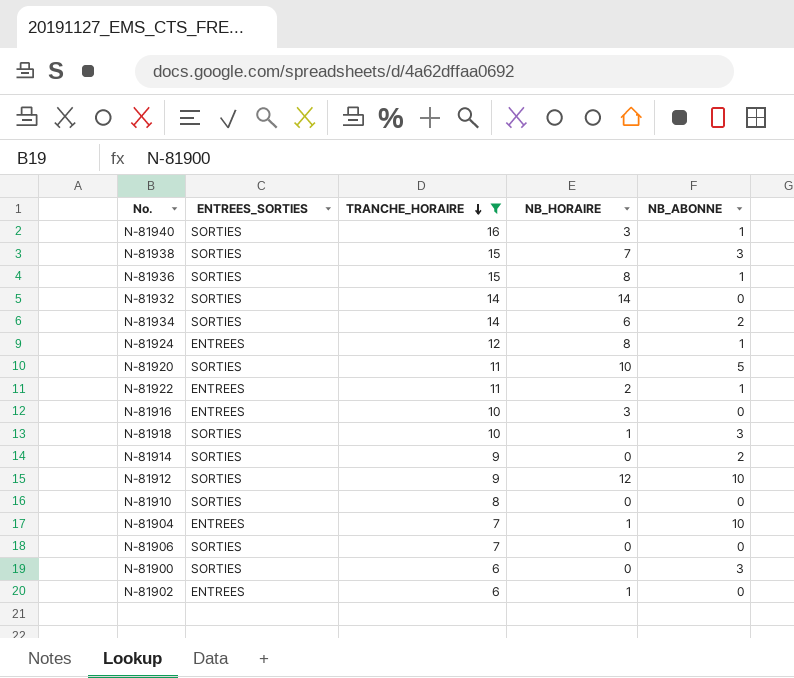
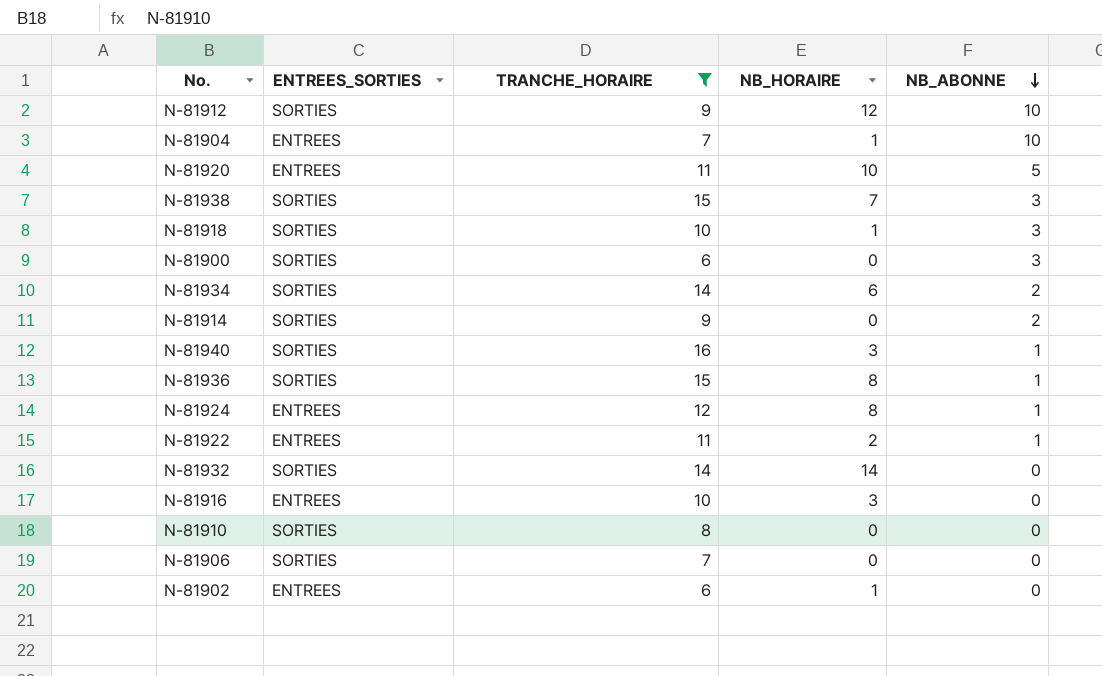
row order: TRANCHE_HORAIRE descending -> NB_ABONNE descending
N-81920 | ENTREES_SORTIES: SORTIES -> ENTREES

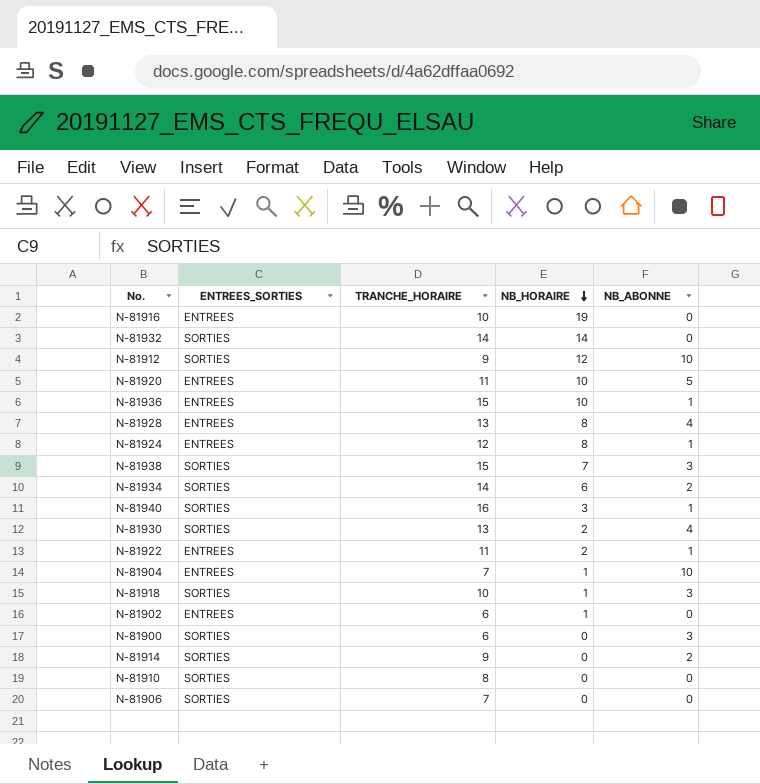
filter: TRANCHE_HORAIRE != 13 -> none
row order: NB_ABONNE descending -> NB_HORAIRE descending
N-81916 | NB_HORAIRE: 3 -> 19
N-81936 | ENTREES_SORTIES: SORTIES -> ENTREES
N-81936 | NB_HORAIRE: 8 -> 10

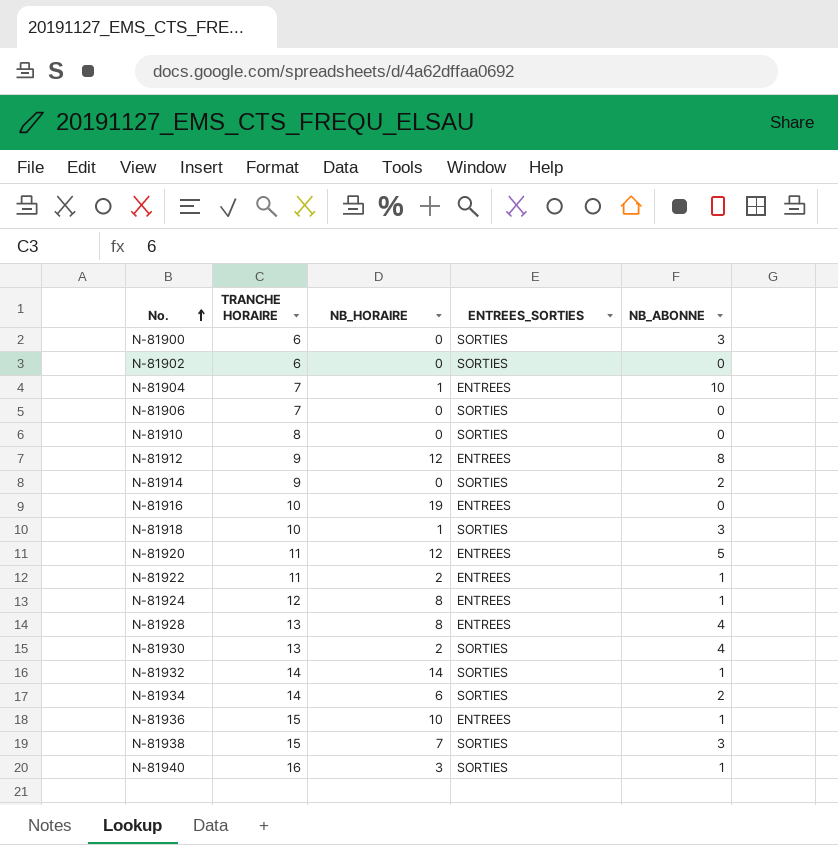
row order: NB_HORAIRE descending -> No. ascending
column name: TRANCHE_HORAIRE -> TRANCHE HORAIRE
column ENTREES_SORTIES | position: 2 -> 4
N-81902 | NB_HORAIRE: 1 -> 0
N-81902 | ENTREES_SORTIES: ENTREES -> SORTIES
N-81912 | ENTREES_SORTIES: SORTIES -> ENTREES
N-81912 | NB_ABONNE: 10 -> 8
N-81920 | NB_HORAIRE: 10 -> 12
N-81932 | NB_ABONNE: 0 -> 1

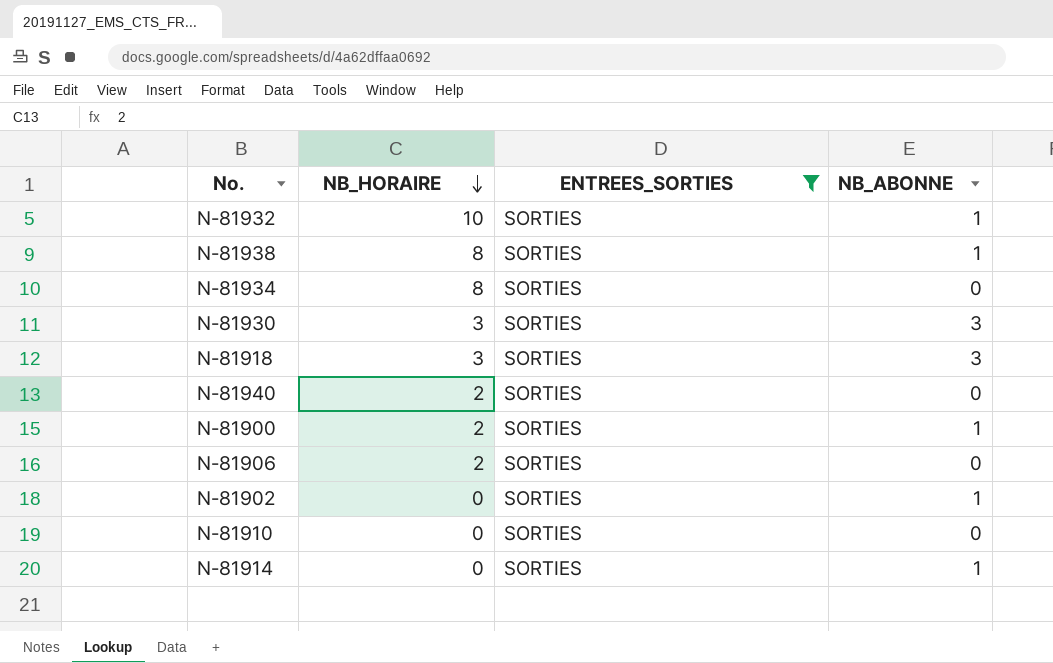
filter: none -> ENTREES_SORTIES = SORTIES
row order: No. ascending -> NB_HORAIRE descending
column TRANCHE HORAIRE | position: 2 -> none
N-81932 | NB_HORAIRE: 14 -> 10
N-81938 | NB_HORAIRE: 7 -> 8
N-81938 | NB_ABONNE: 3 -> 1
N-81934 | NB_HORAIRE: 6 -> 8
N-81934 | NB_ABONNE: 2 -> 0
N-81930 | NB_HORAIRE: 2 -> 3
N-81930 | NB_ABONNE: 4 -> 3
N-81918 | NB_HORAIRE: 1 -> 3
N-81940 | NB_HORAIRE: 3 -> 2
N-81940 | NB_ABONNE: 1 -> 0
N-81900 | NB_HORAIRE: 0 -> 2
N-81900 | NB_ABONNE: 3 -> 1
N-81906 | NB_HORAIRE: 0 -> 2
N-81902 | NB_ABONNE: 0 -> 1
N-81914 | NB_ABONNE: 2 -> 1

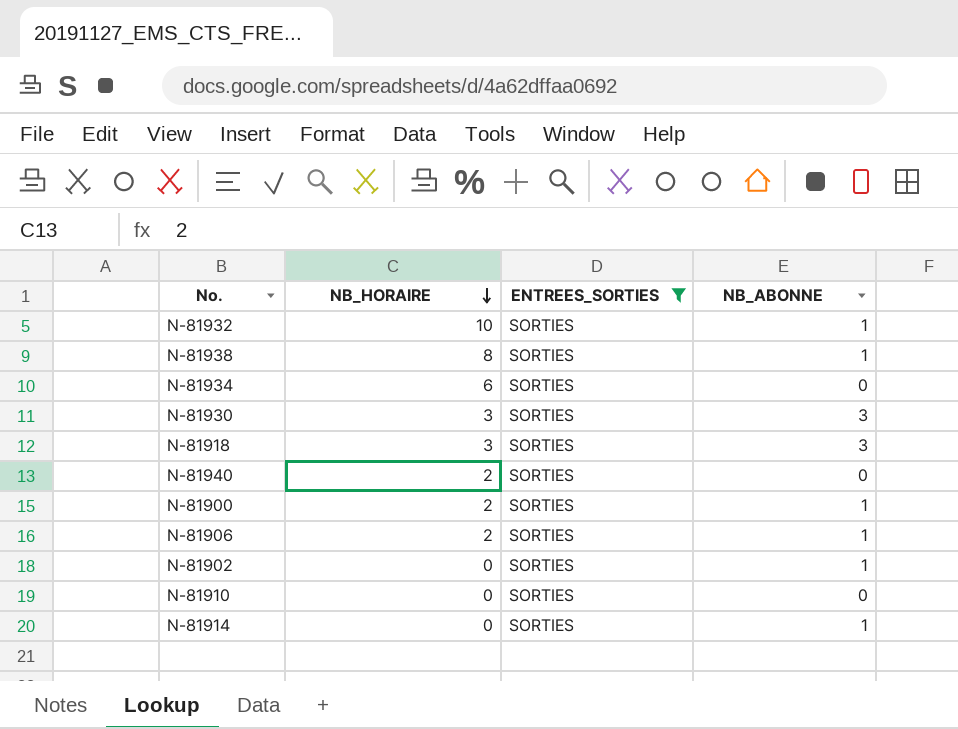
N-81934 | NB_HORAIRE: 8 -> 6
N-81906 | NB_ABONNE: 0 -> 1

